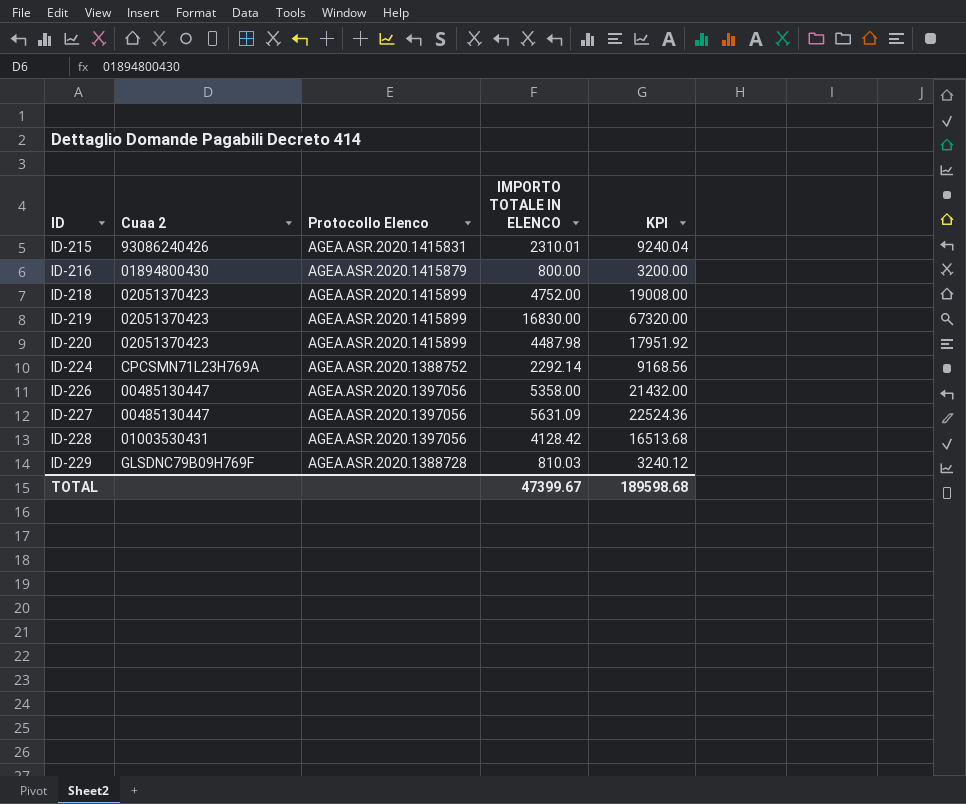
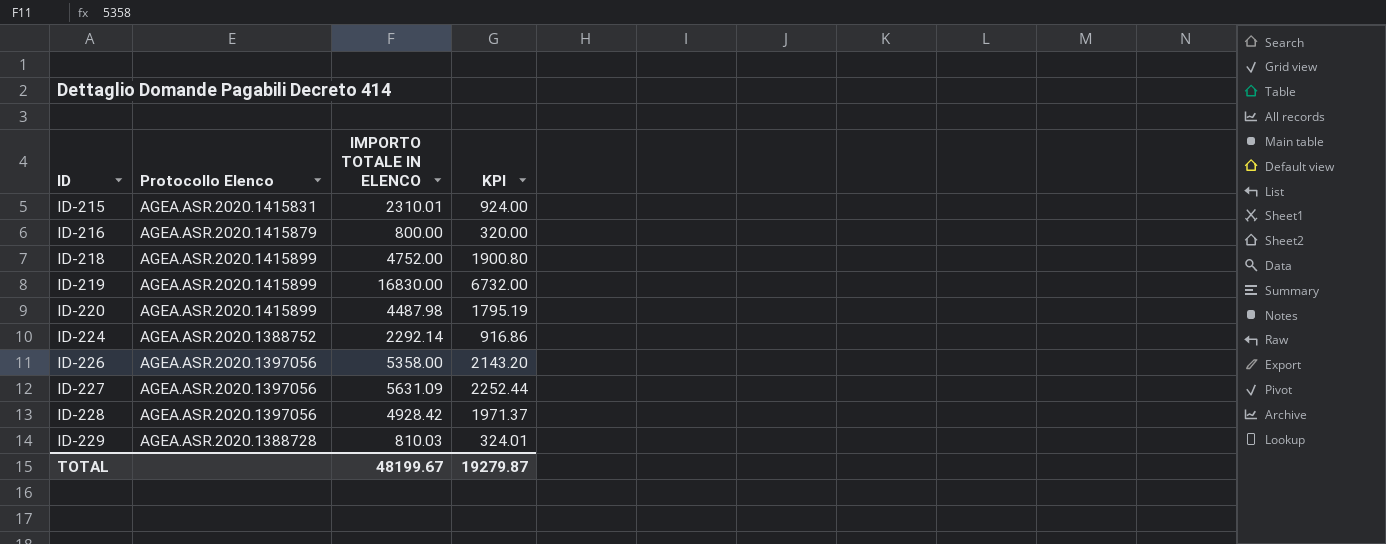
column Cuaa 2 | position: 2 -> none
column KPI | formula: [IMPORTO TOTALE IN ELENCO] * 4 -> [IMPORTO TOTALE IN ELENCO] * 0.4
ID-228 | IMPORTO TOTALE IN ELENCO: 4128.42 -> 4928.42
TOTAL | IMPORTO TOTALE IN ELENCO: 47399.67 -> 48199.67
TOTAL | KPI: 189598.68 -> 19279.87

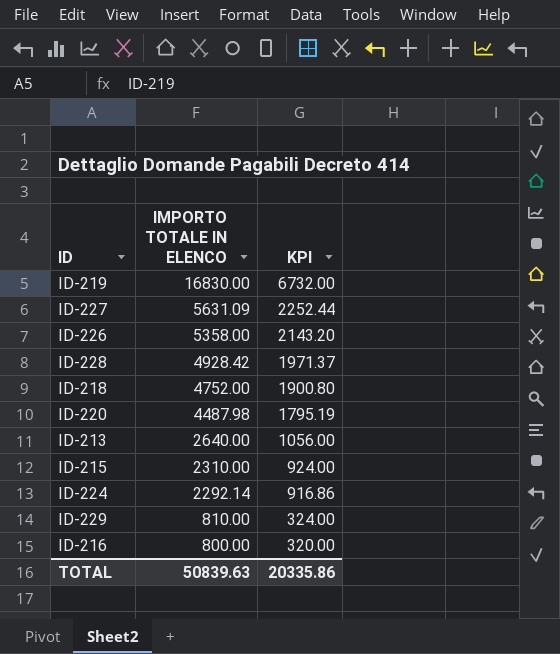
row order: ID ascending -> IMPORTO TOTALE IN ELENCO descending
column Protocollo Elenco | position: 2 -> none
row ID-213: none -> 2640.00 | 1056.00
ID-215 | IMPORTO TOTALE IN ELENCO: 2310.01 -> 2310.00
ID-229 | IMPORTO TOTALE IN ELENCO: 810.03 -> 810.00
ID-229 | KPI: 324.01 -> 324.00
TOTAL | IMPORTO TOTALE IN ELENCO: 48199.67 -> 50839.63
TOTAL | KPI: 19279.87 -> 20335.86

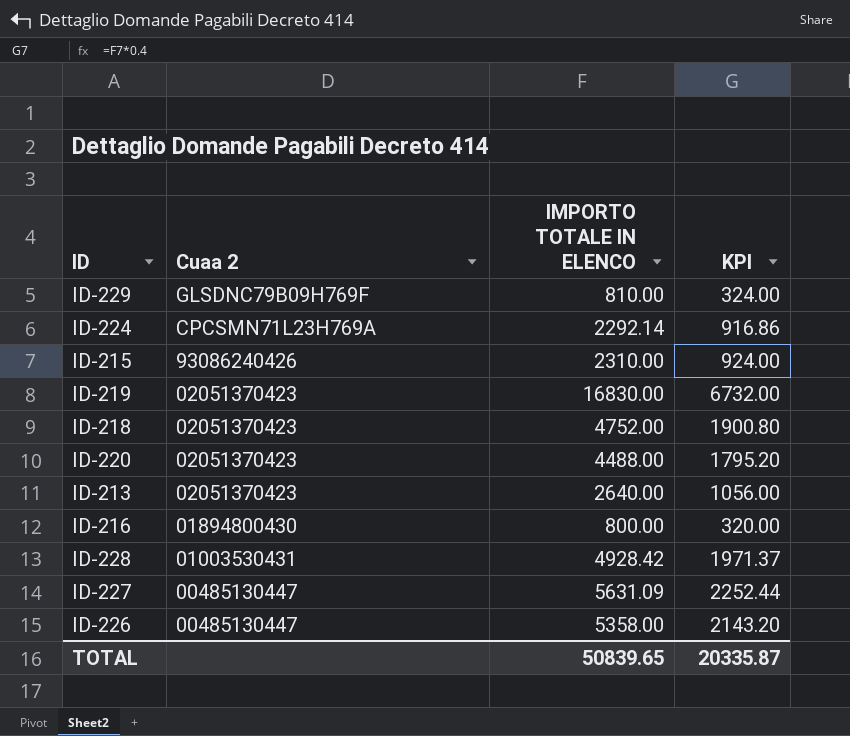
row order: IMPORTO TOTALE IN ELENCO descending -> Cuaa 2 descending
column Cuaa 2 | position: none -> 2
ID-220 | IMPORTO TOTALE IN ELENCO: 4487.98 -> 4488.00
ID-220 | KPI: 1795.19 -> 1795.20
TOTAL | IMPORTO TOTALE IN ELENCO: 50839.63 -> 50839.65
TOTAL | KPI: 20335.86 -> 20335.87

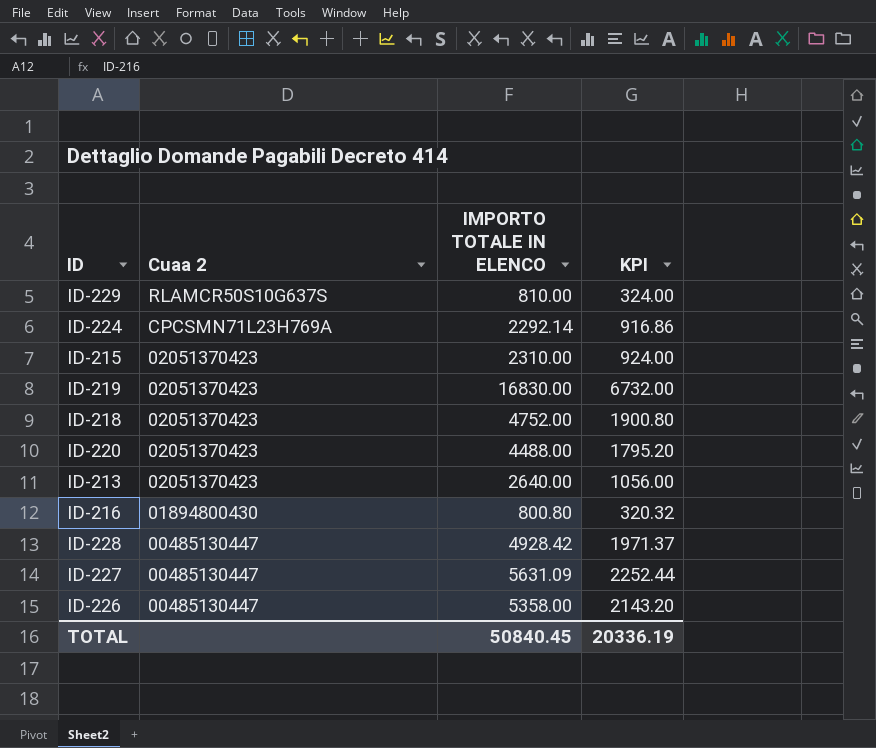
ID-229 | Cuaa 2: GLSDNC79B09H769F -> RLAMCR50S10G637S
ID-215 | Cuaa 2: 93086240426 -> 02051370423
ID-216 | IMPORTO TOTALE IN ELENCO: 800.00 -> 800.80
ID-216 | KPI: 320.00 -> 320.32
ID-228 | Cuaa 2: 01003530431 -> 00485130447
TOTAL | IMPORTO TOTALE IN ELENCO: 50839.65 -> 50840.45
TOTAL | KPI: 20335.87 -> 20336.19

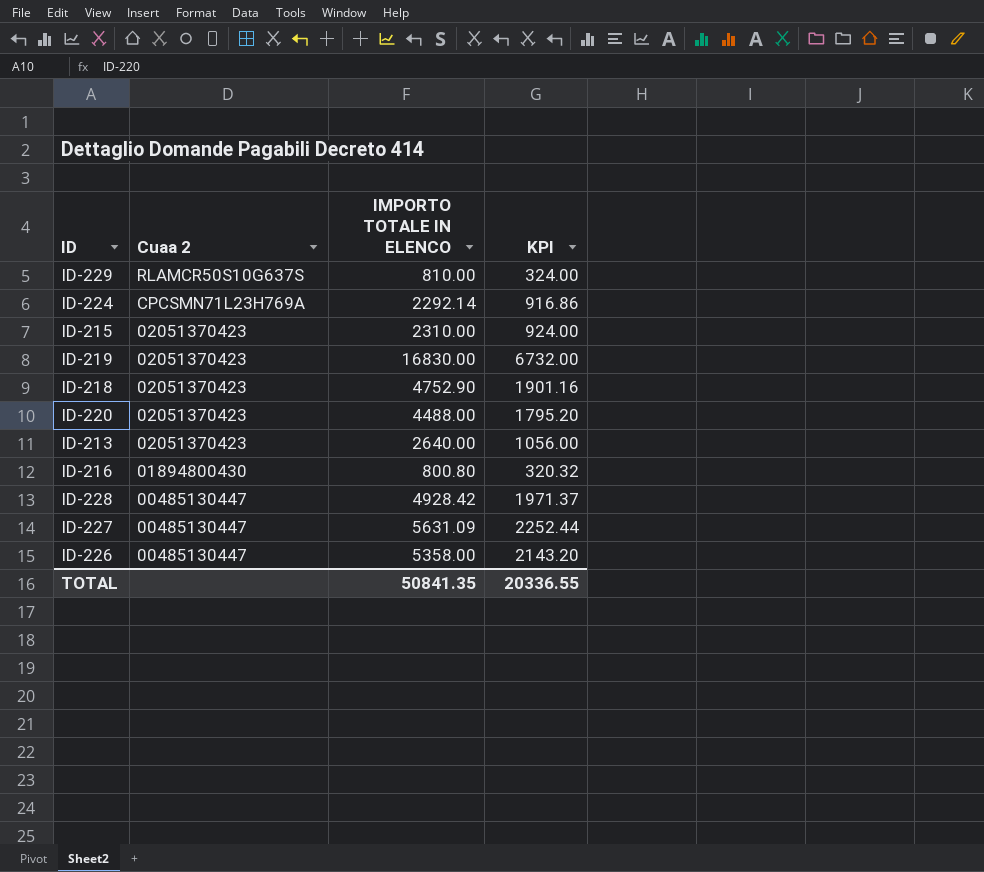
ID-218 | IMPORTO TOTALE IN ELENCO: 4752.00 -> 4752.90
ID-218 | KPI: 1900.80 -> 1901.16
TOTAL | IMPORTO TOTALE IN ELENCO: 50840.45 -> 50841.35
TOTAL | KPI: 20336.19 -> 20336.55

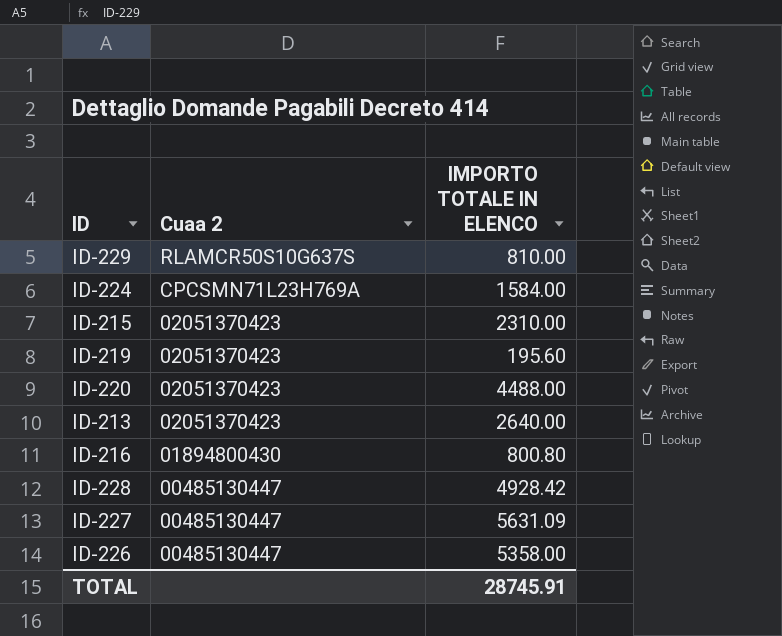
column KPI | formula: [IMPORTO TOTALE IN ELENCO] * 0.4 -> none
row ID-218: 02051370423 | 4752.90 | 1901.16 -> none
ID-224 | IMPORTO TOTALE IN ELENCO: 2292.14 -> 1584.00
ID-219 | IMPORTO TOTALE IN ELENCO: 16830.00 -> 195.60
TOTAL | IMPORTO TOTALE IN ELENCO: 50841.35 -> 28745.91

